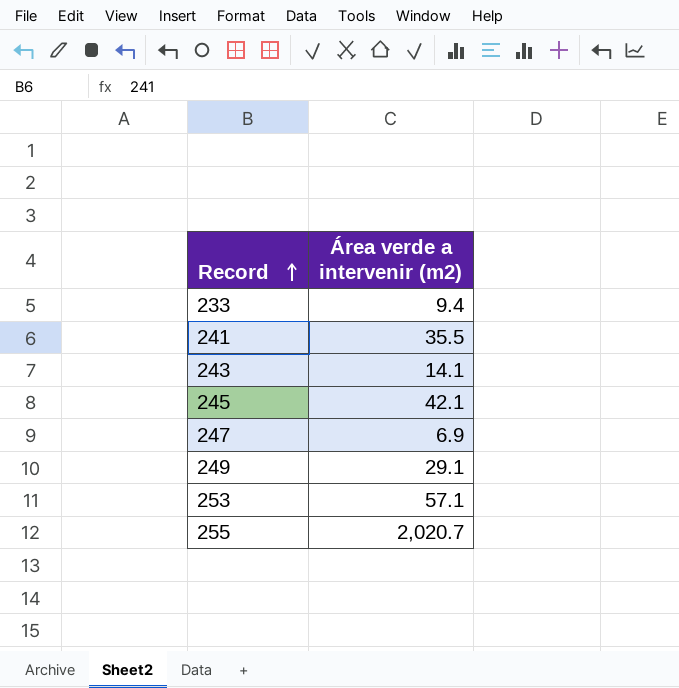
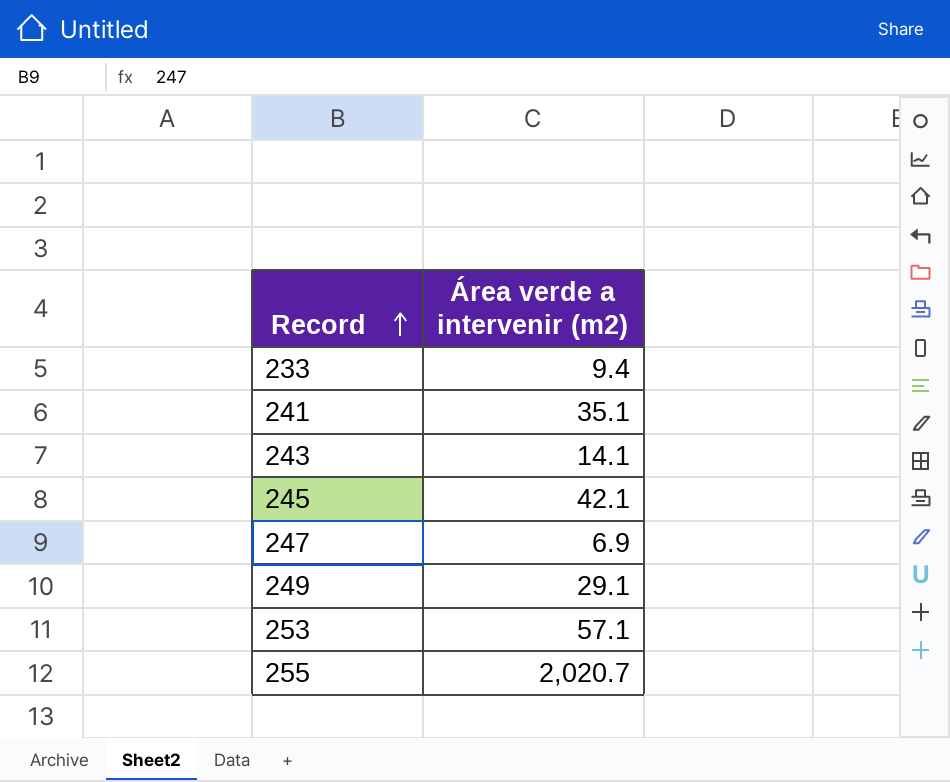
241 | Área verde a intervenir (m2): 35.5 -> 35.1

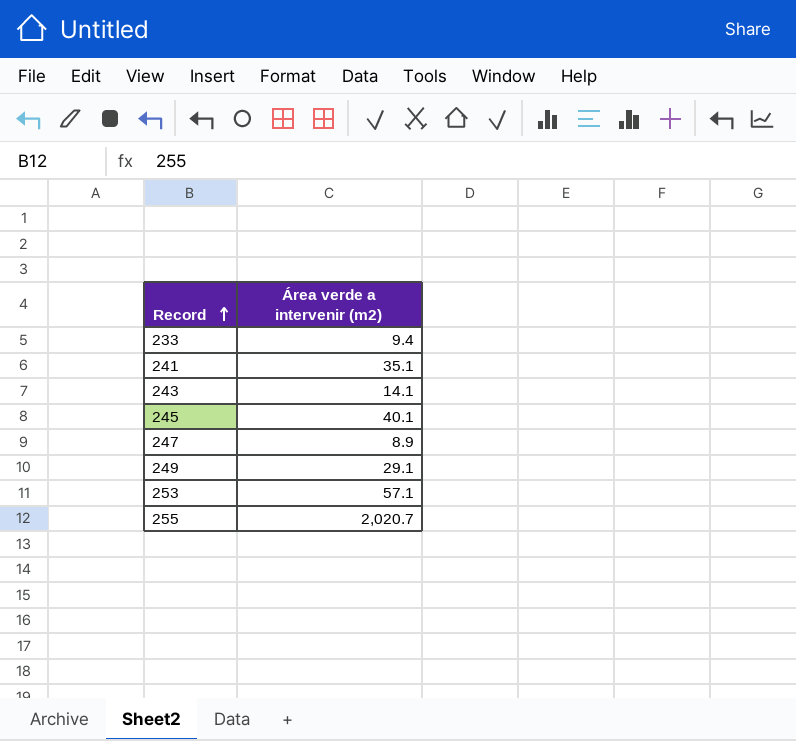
245 | Área verde a intervenir (m2): 42.1 -> 40.1
247 | Área verde a intervenir (m2): 6.9 -> 8.9

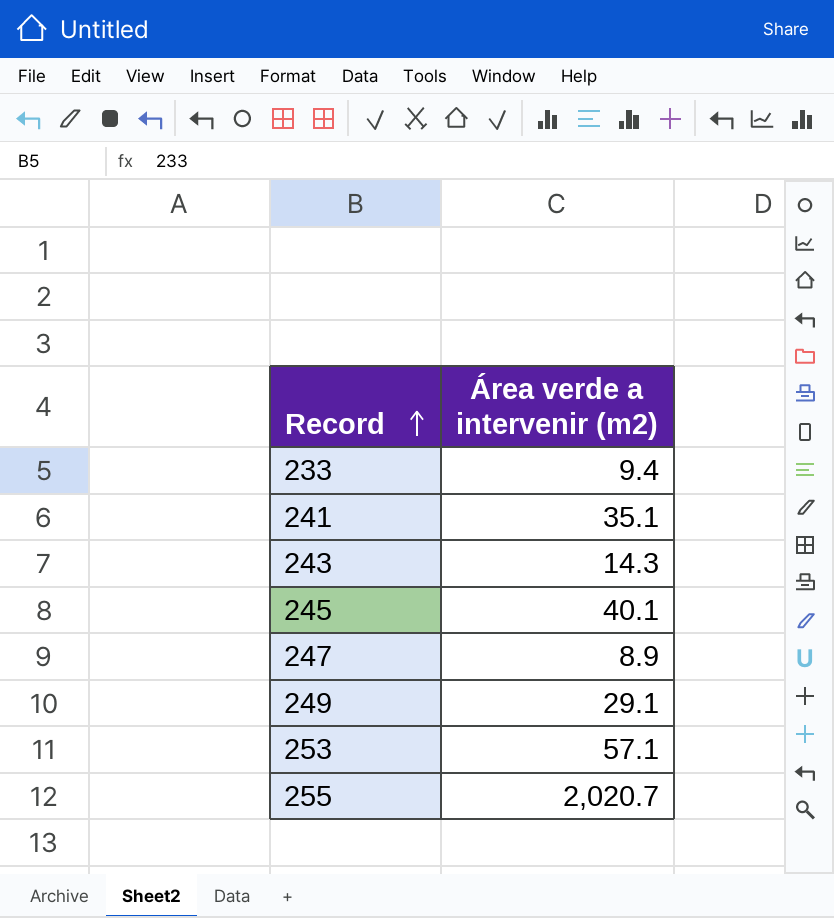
243 | Área verde a intervenir (m2): 14.1 -> 14.3

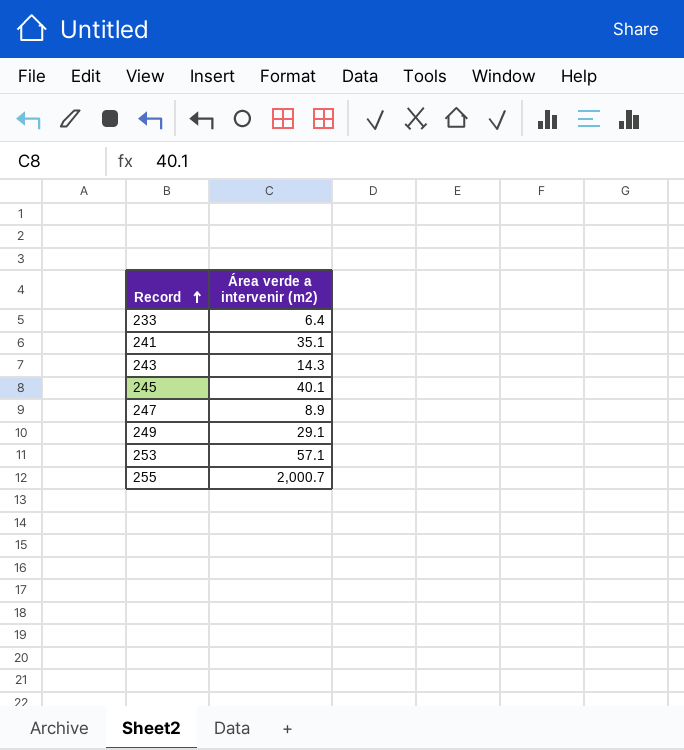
233 | Área verde a intervenir (m2): 9.4 -> 6.4
255 | Área verde a intervenir (m2): 2,020.7 -> 2,000.7

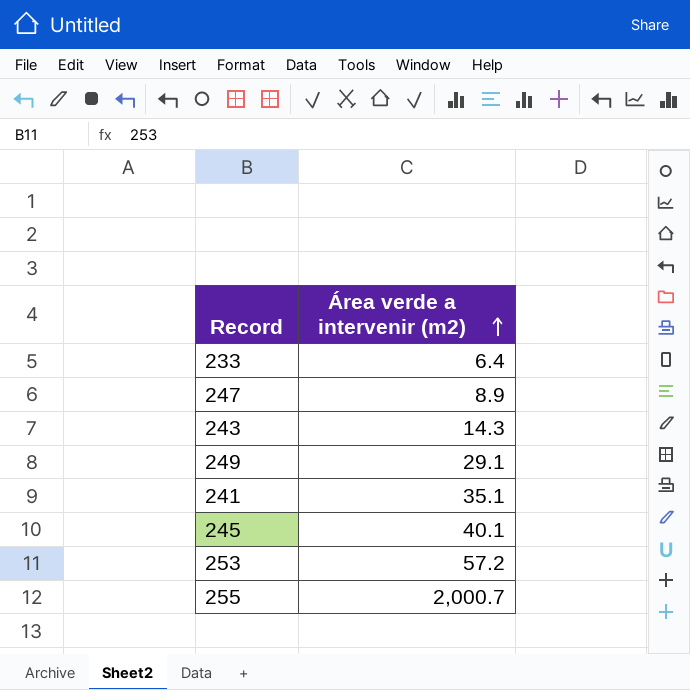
row order: Record ascending -> Área verde a intervenir (m2) ascending
253 | Área verde a intervenir (m2): 57.1 -> 57.2

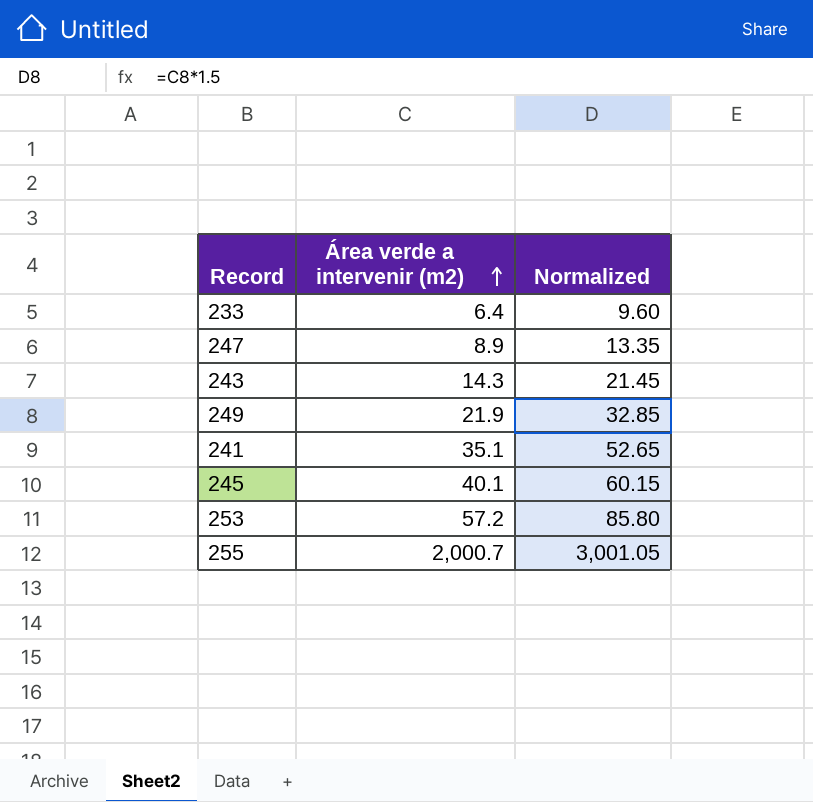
column Normalized | formula: none -> [Área verde a intervenir (m2)] * 1.5
249 | Área verde a intervenir (m2): 29.1 -> 21.9

